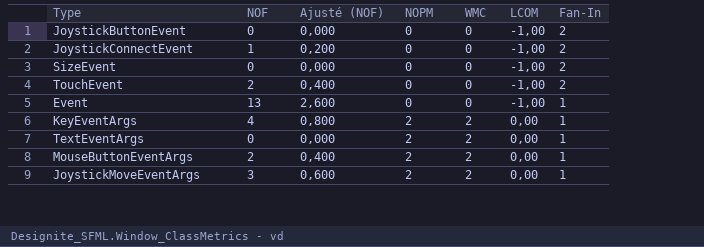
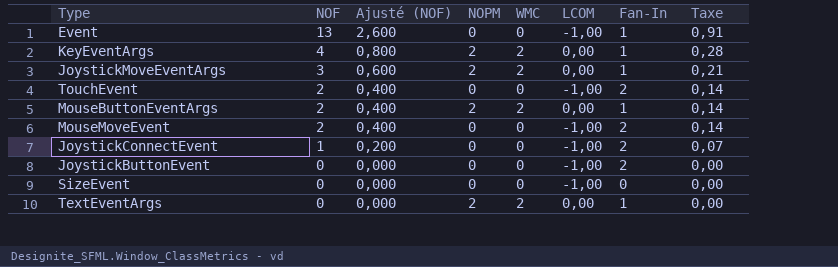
row order: NOPM ascending -> NOF descending
column Taxe | formula: none -> [NOF] * 0,07
row MouseMoveEvent: none -> 2 | 0,400 | 0 | 0 | -1,00 | 2 | 0,14
SizeEvent | Fan-In: 2 -> 0

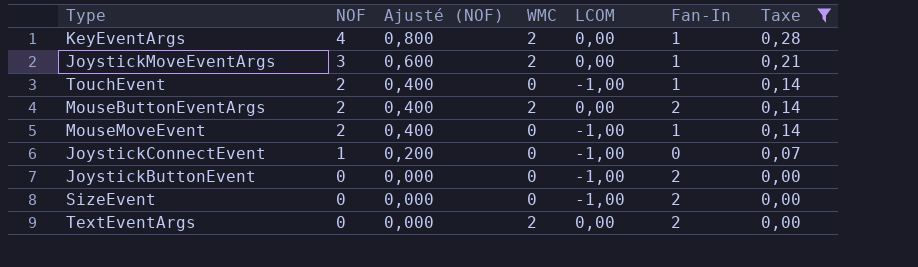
filter: none -> Taxe != 0,91
column NOPM | position: 4 -> none
TouchEvent | Fan-In: 2 -> 1
MouseButtonEventArgs | Fan-In: 1 -> 2
MouseMoveEvent | Fan-In: 2 -> 1
JoystickConnectEvent | Fan-In: 2 -> 0
SizeEvent | Fan-In: 0 -> 2
TextEventArgs | Fan-In: 1 -> 2

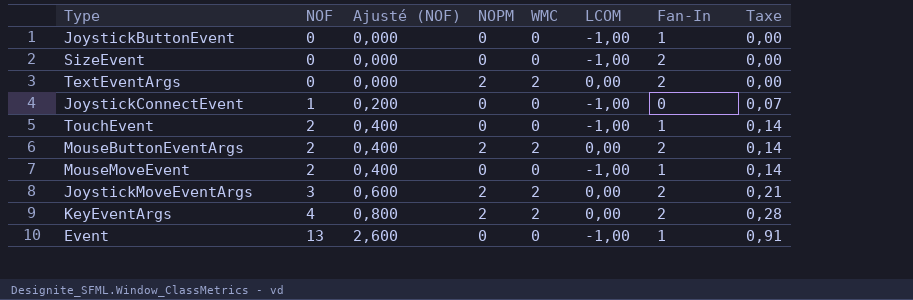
filter: Taxe != 0,91 -> none
row order: NOF descending -> NOF ascending
column NOPM | position: none -> 4
JoystickButtonEvent | Fan-In: 2 -> 1
JoystickMoveEventArgs | Fan-In: 1 -> 2
KeyEventArgs | Fan-In: 1 -> 2

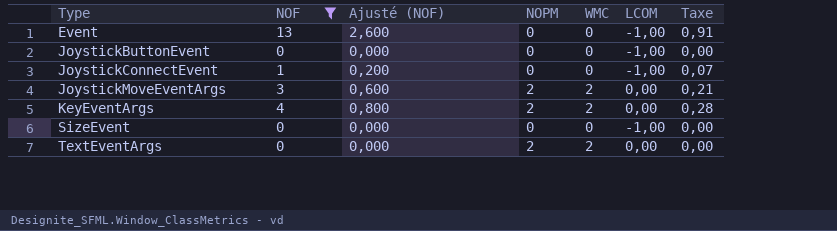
filter: none -> NOF != 2
row order: NOF ascending -> Type ascending
column Fan-In | position: 7 -> none

